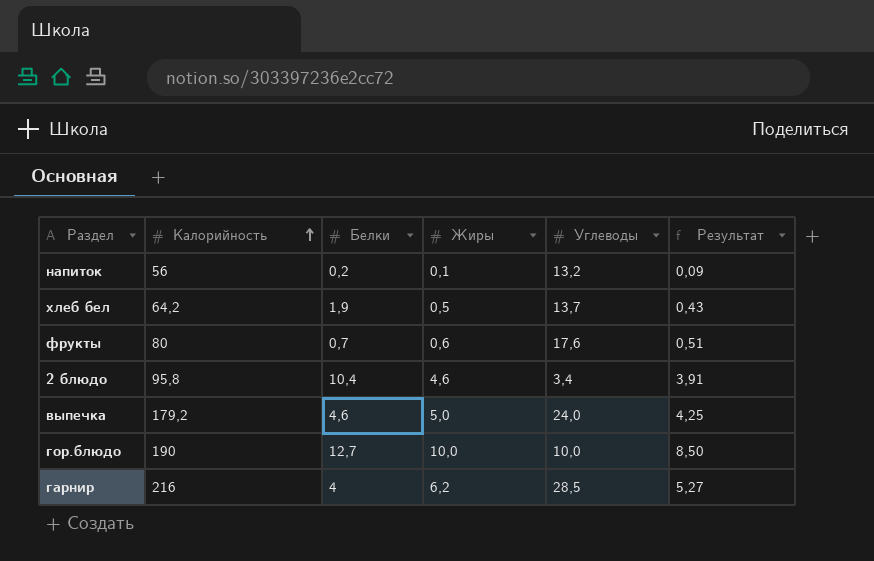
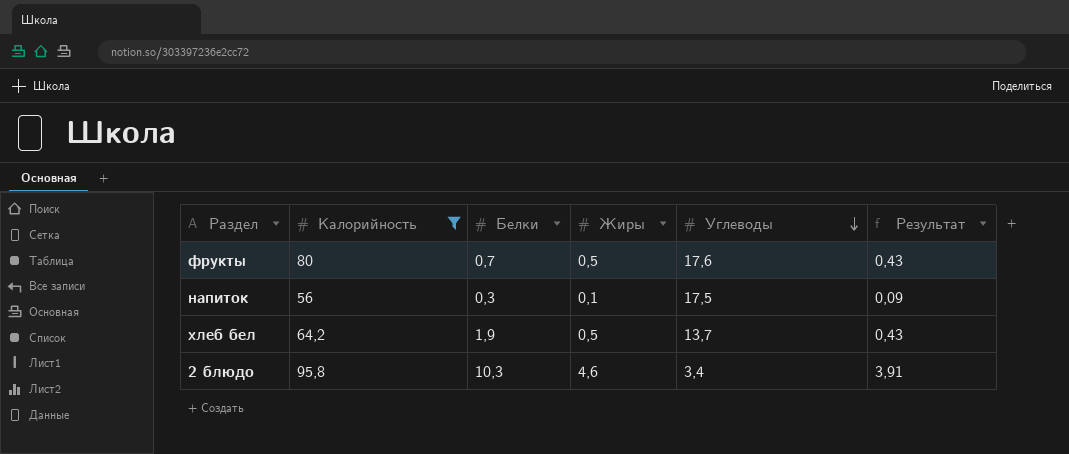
filter: none -> Калорийность <= 95,8
row order: Калорийность ascending -> Углеводы descending
фрукты | Жиры: 0,6 -> 0,5
фрукты | Результат: 0,51 -> 0,43
напиток | Белки: 0,2 -> 0,3
напиток | Углеводы: 13,2 -> 17,5
2 блюдо | Белки: 10,4 -> 10,3

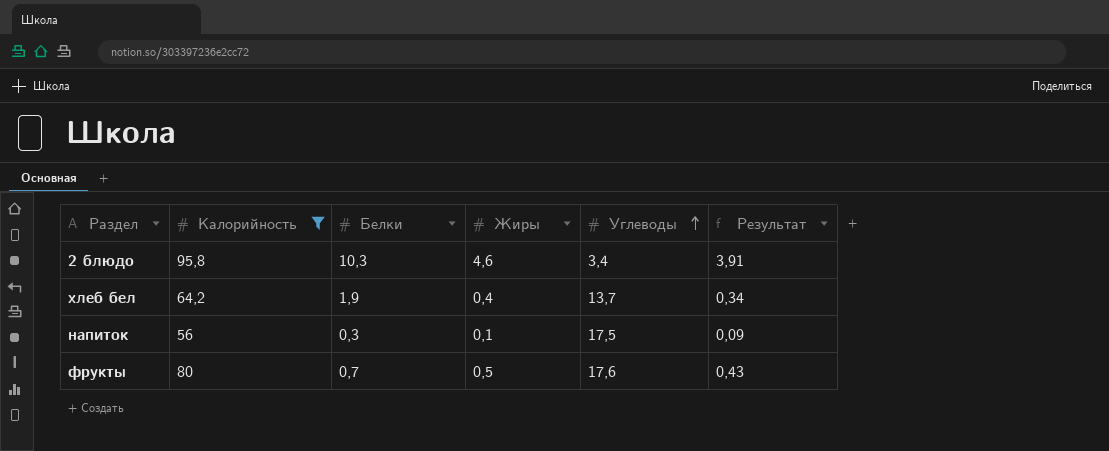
row order: Углеводы descending -> Углеводы ascending
хлеб бел | Жиры: 0,5 -> 0,4
хлеб бел | Результат: 0,43 -> 0,34

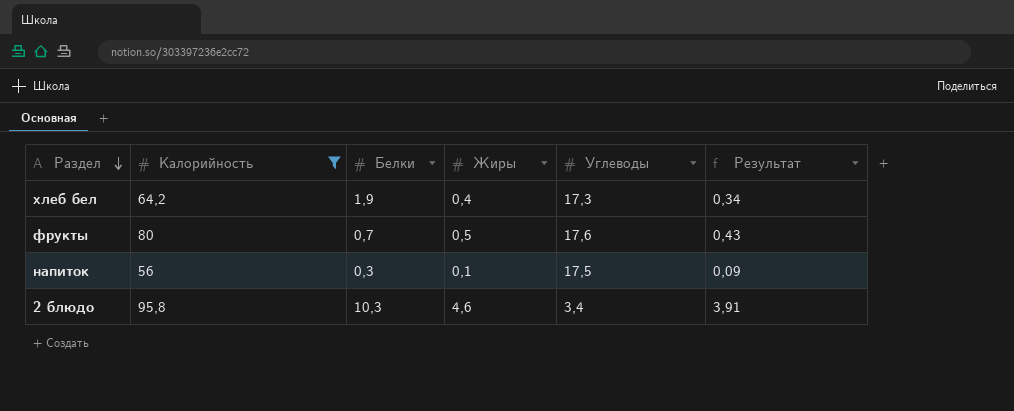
row order: Углеводы ascending -> Раздел descending
хлеб бел | Углеводы: 13,7 -> 17,3

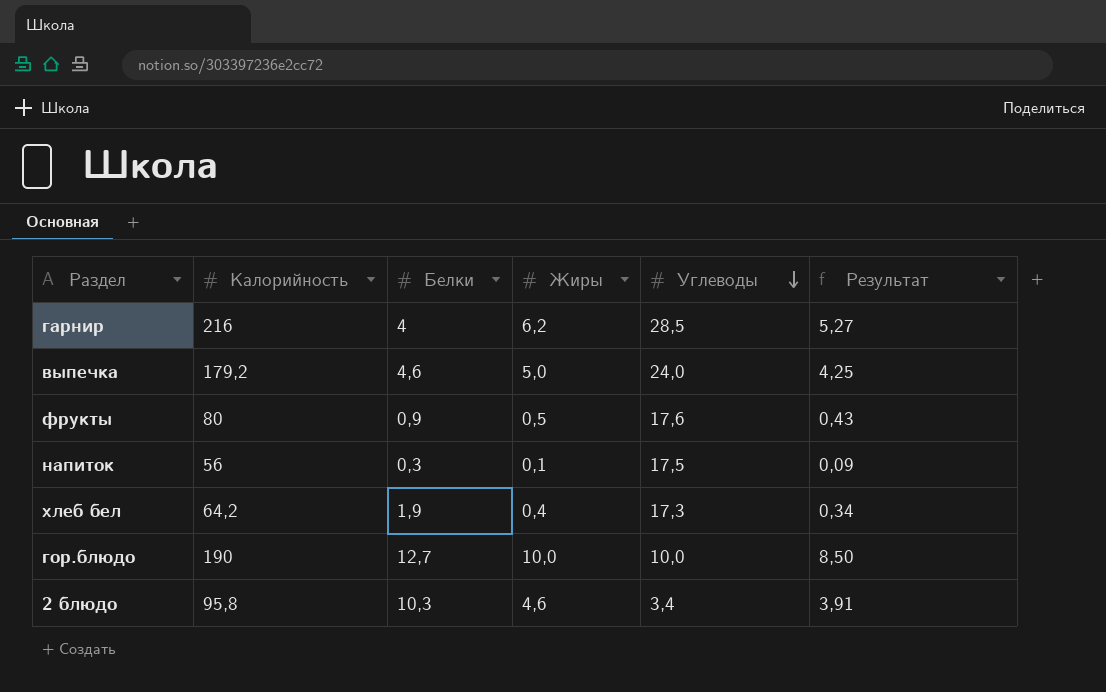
filter: Калорийность <= 95,8 -> none
row order: Раздел descending -> Углеводы descending
фрукты | Белки: 0,7 -> 0,9

